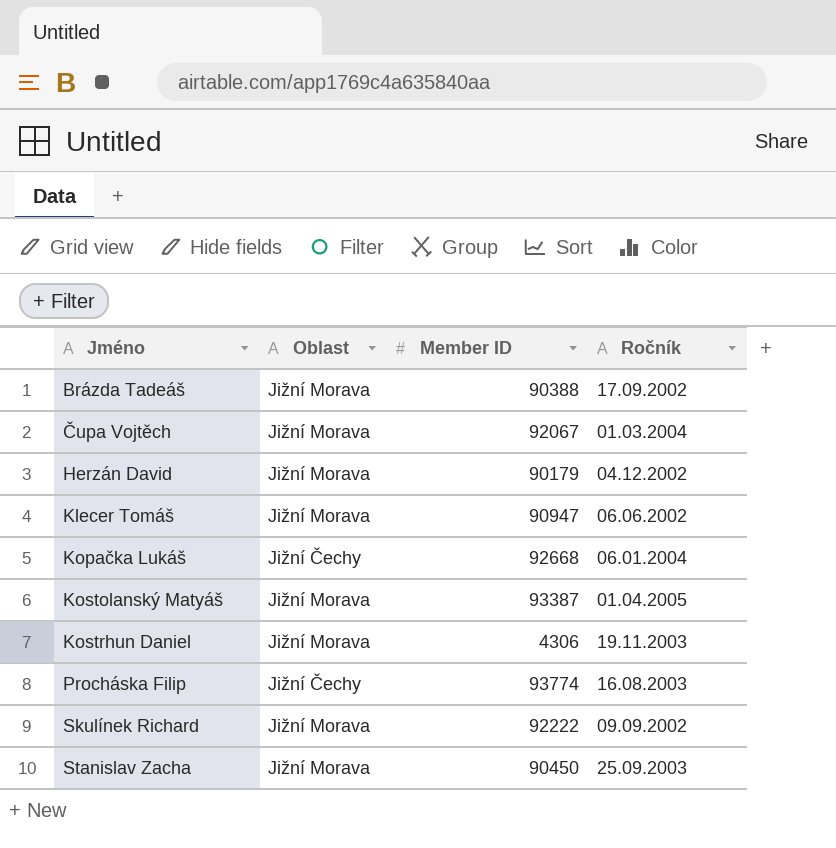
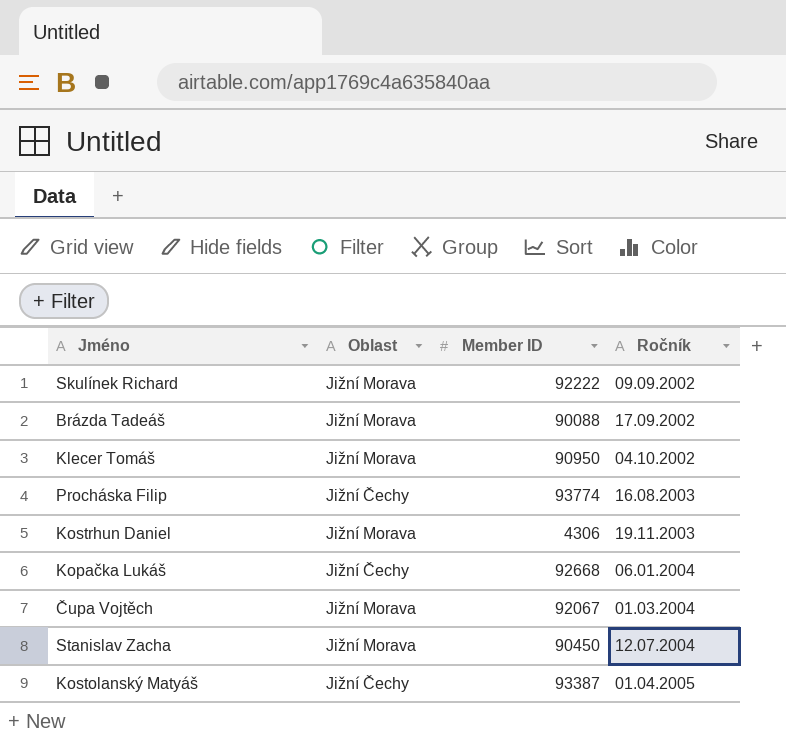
row order: Jméno ascending -> Ročník ascending
row Herzán David: Jižní Morava | 90179 | 04.12.2002 -> none
Brázda Tadeáš | Member ID: 90388 -> 90088
Klecer Tomáš | Member ID: 90947 -> 90950
Klecer Tomáš | Ročník: 06.06.2002 -> 04.10.2002
Stanislav Zacha | Ročník: 25.09.2003 -> 12.07.2004
Kostolanský Matyáš | Oblast: Jižní Morava -> Jižní Čechy

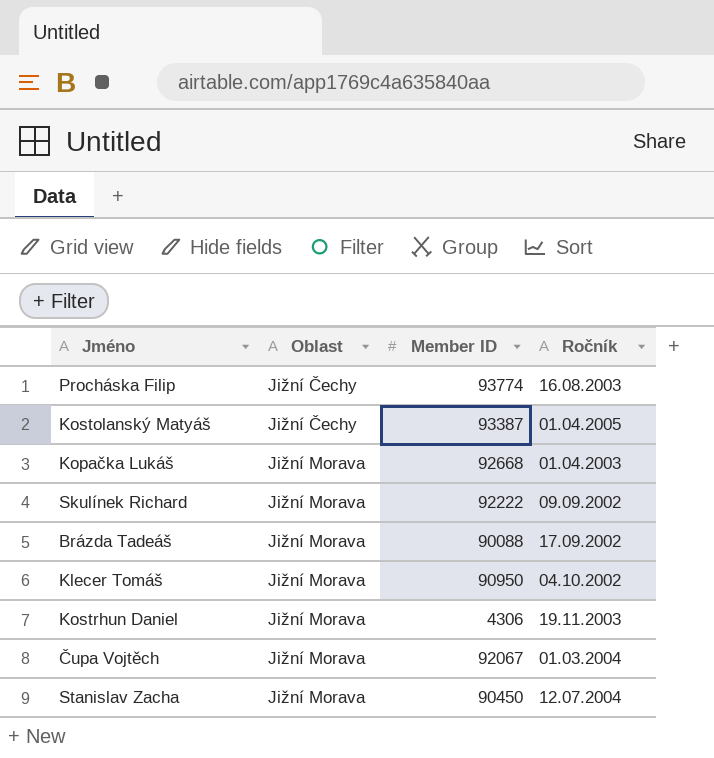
row order: Ročník ascending -> Oblast ascending
Kopačka Lukáš | Oblast: Jižní Čechy -> Jižní Morava
Kopačka Lukáš | Ročník: 06.01.2004 -> 01.04.2003

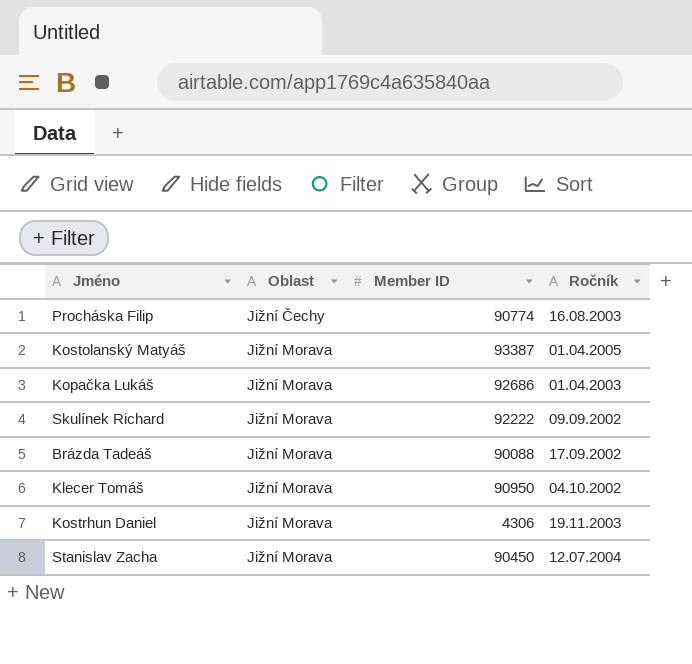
row Čupa Vojtěch: Jižní Morava | 92067 | 01.03.2004 -> none
Procháska Filip | Member ID: 93774 -> 90774
Kostolanský Matyáš | Oblast: Jižní Čechy -> Jižní Morava
Kopačka Lukáš | Member ID: 92668 -> 92686

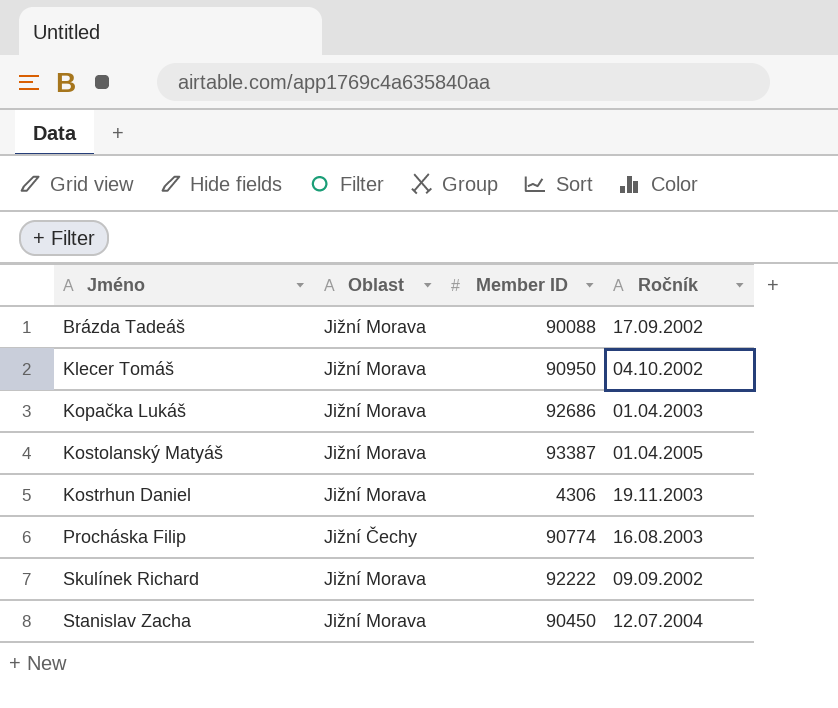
row order: Oblast ascending -> Jméno ascending

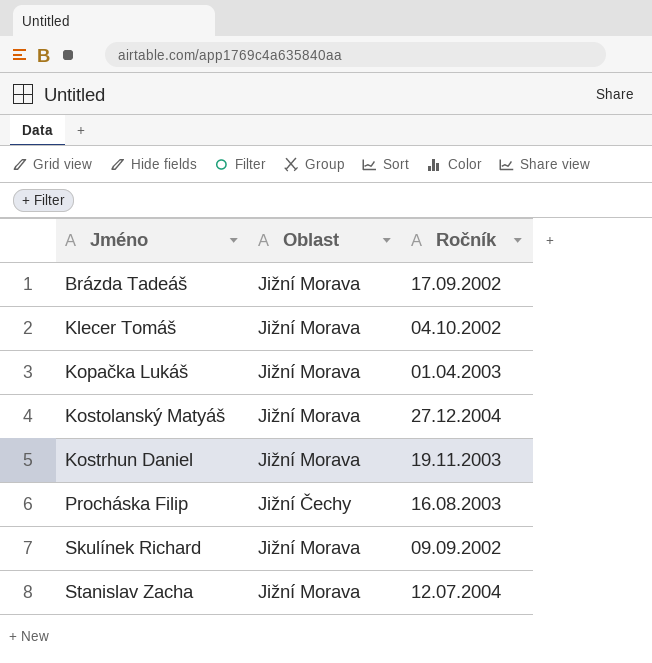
column Member ID | position: 3 -> none
Kostolanský Matyáš | Ročník: 01.04.2005 -> 27.12.2004

